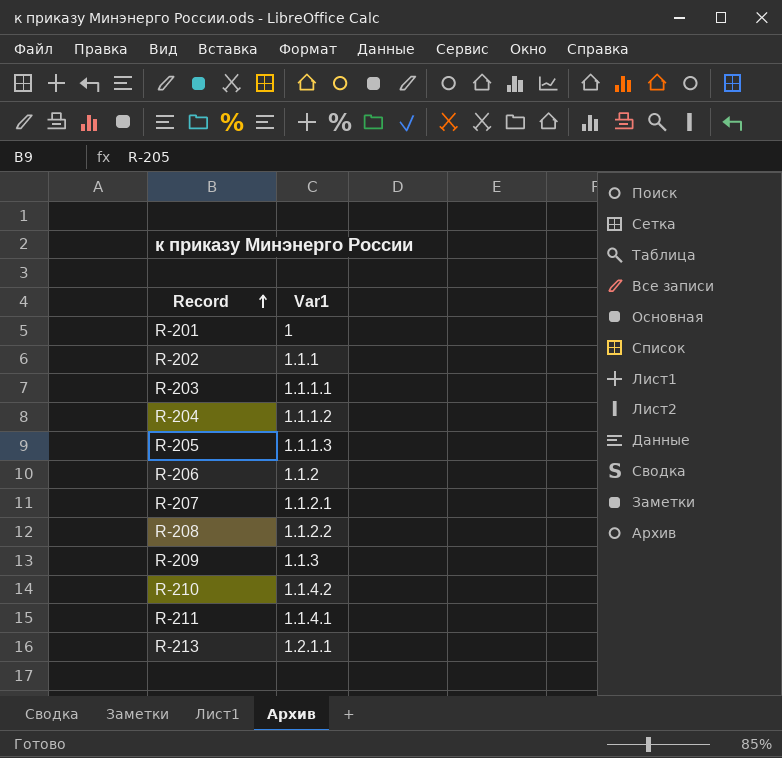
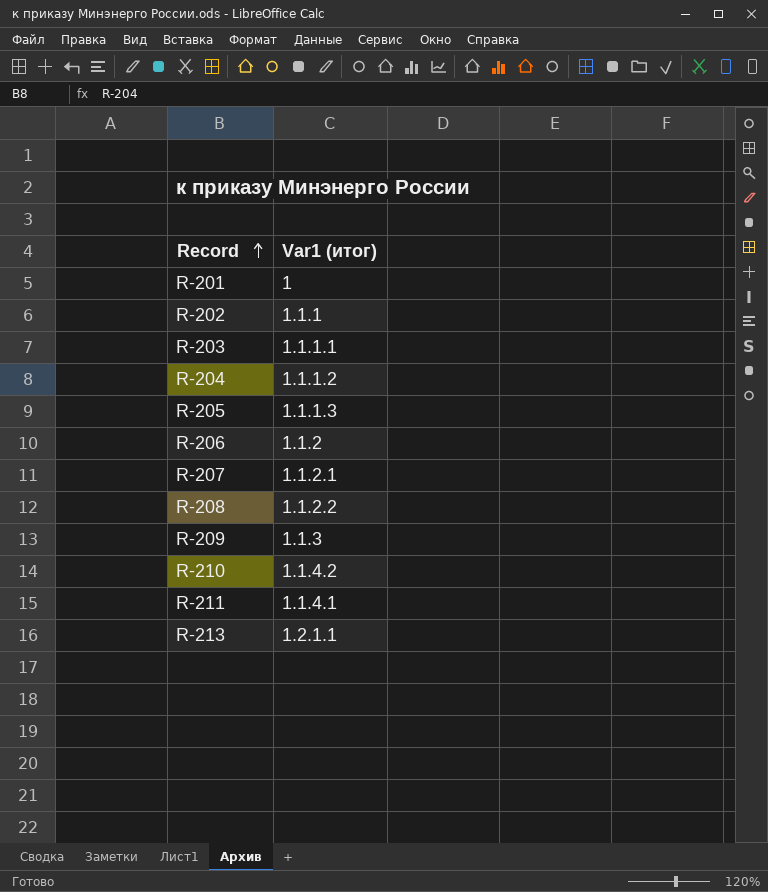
column name: Var1 -> Var1 (итог)

